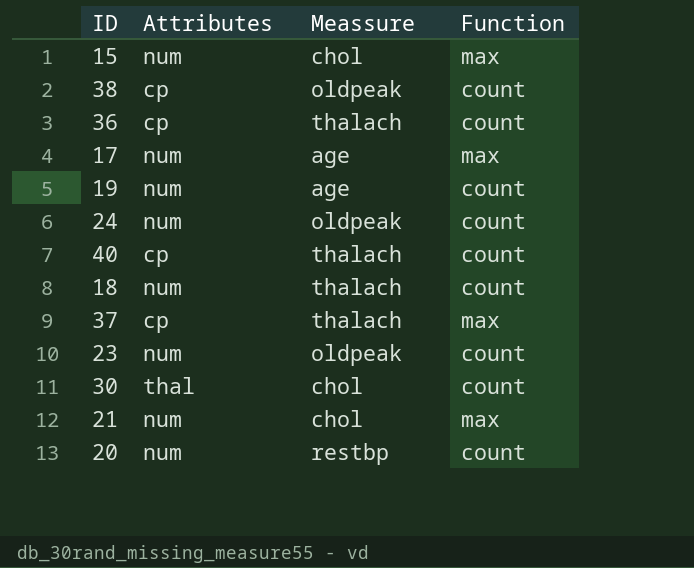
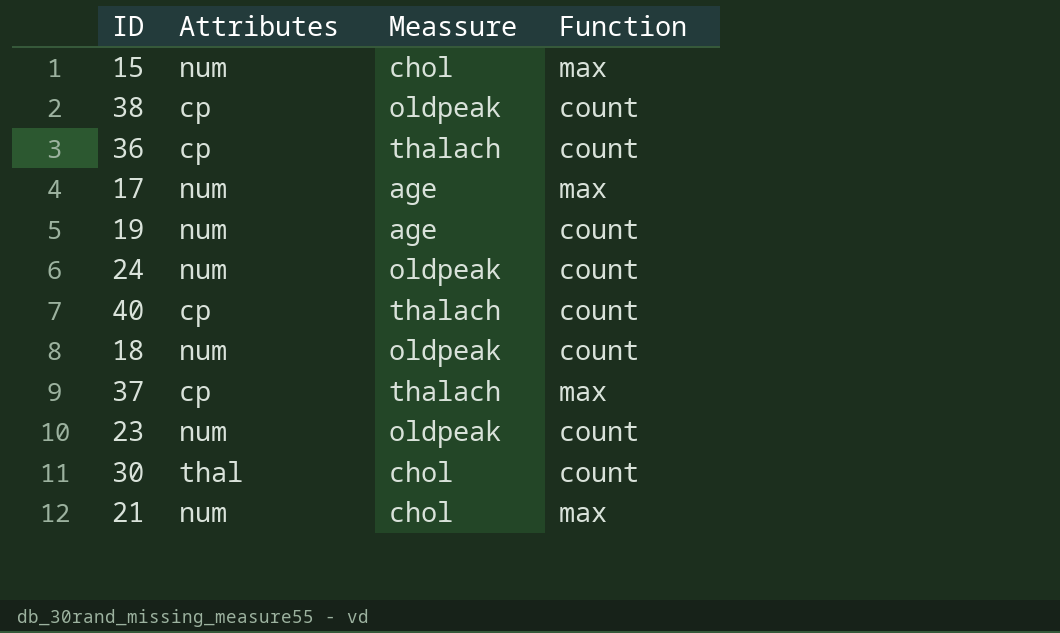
row 20: num | restbp | count -> none
18 | Meassure: thalach -> oldpeak

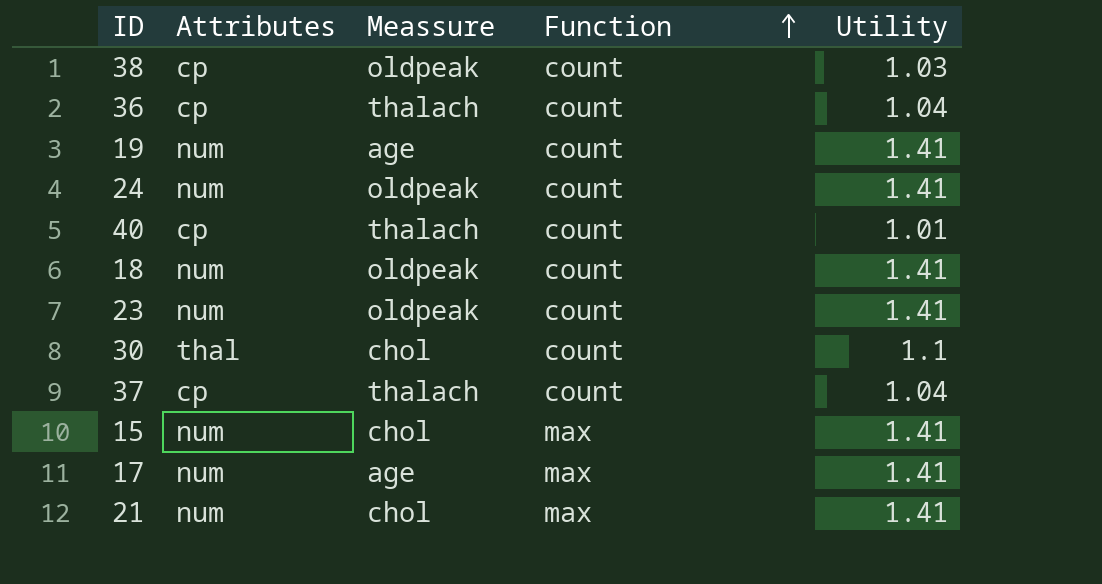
row order: none -> Function ascending
column Utility | position: none -> 5
37 | Function: max -> count

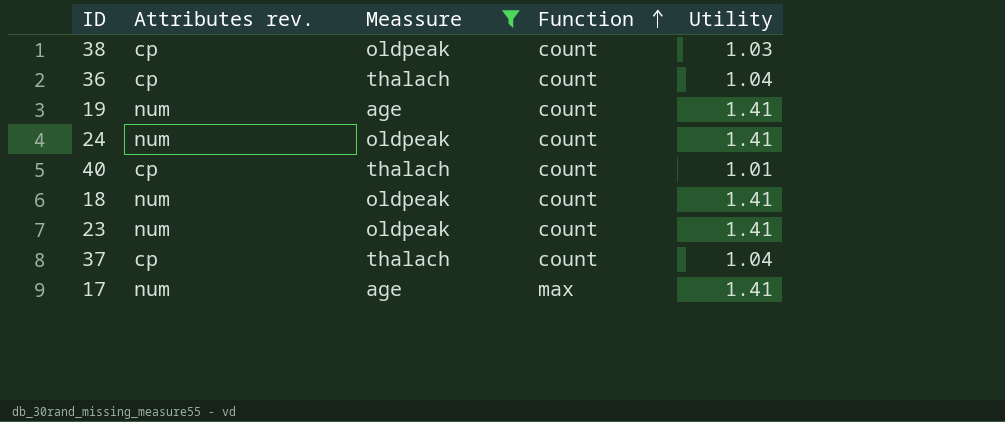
filter: none -> Meassure != chol
column name: Attributes -> Attributes rev.

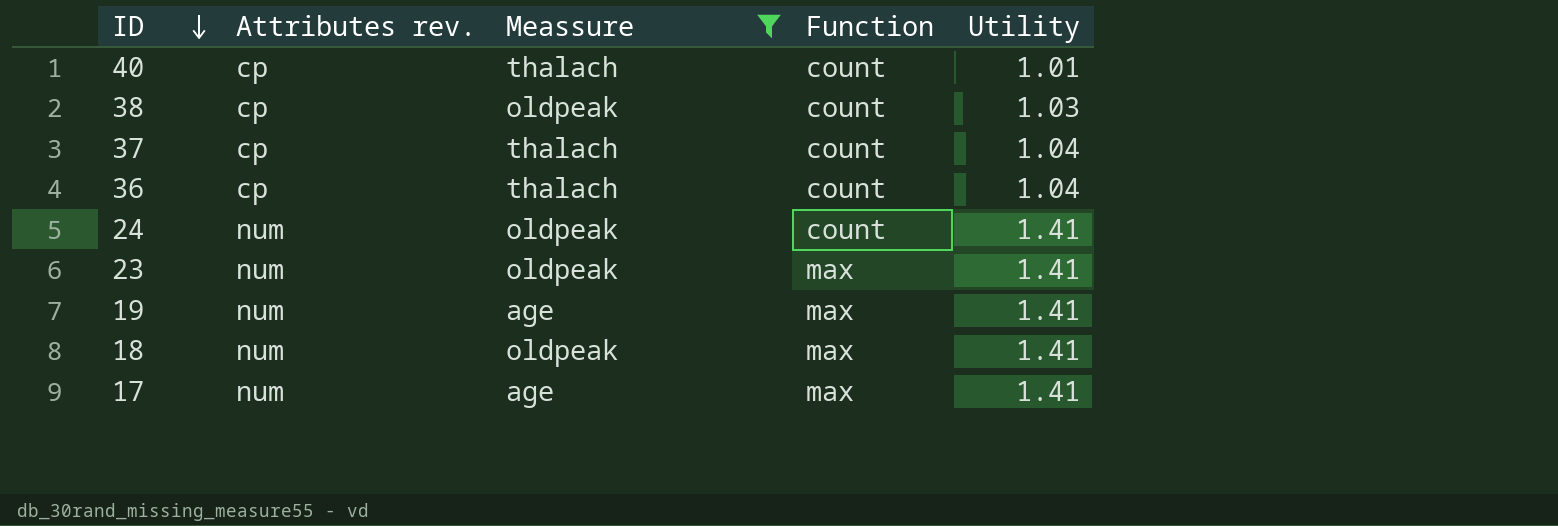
row order: Function ascending -> ID descending
23 | Function: count -> max
19 | Function: count -> max
18 | Function: count -> max

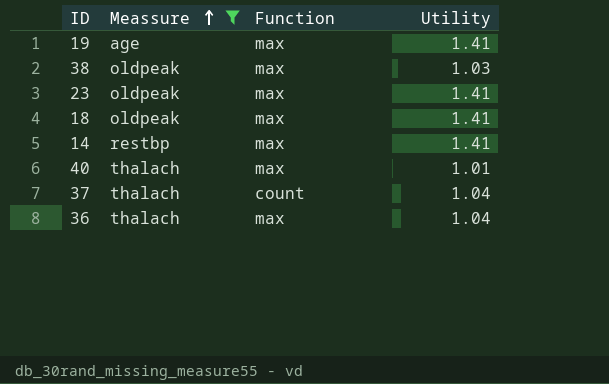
row order: ID descending -> Meassure ascending
column Attributes rev. | position: 2 -> none
row 24: num | oldpeak | count | 1.41 -> none
row 17: num | age | max | 1.41 -> none
38 | Function: count -> max
row 14: none -> restbp | max | 1.41
40 | Function: count -> max
36 | Function: count -> max

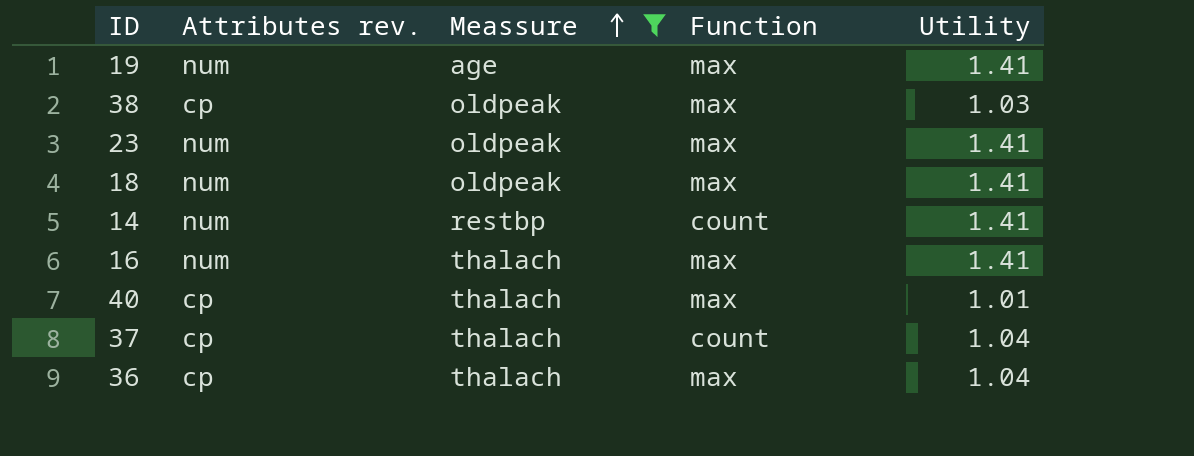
column Attributes rev. | position: none -> 2
14 | Function: max -> count
row 16: none -> num | thalach | max | 1.41

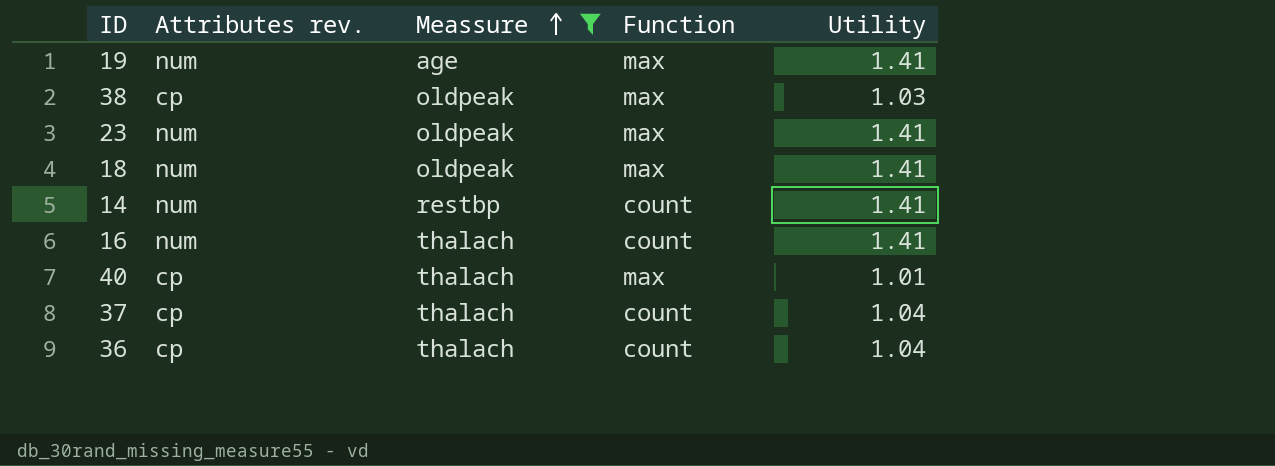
16 | Function: max -> count
36 | Function: max -> count

